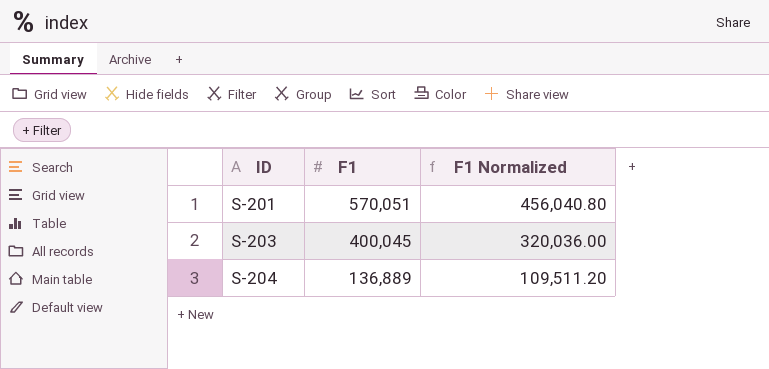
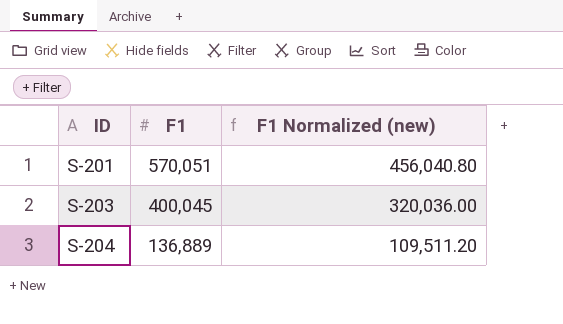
column name: F1 Normalized -> F1 Normalized (new)

